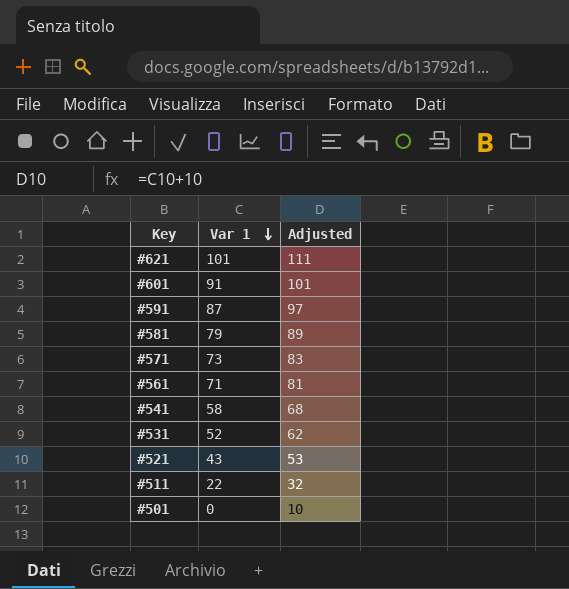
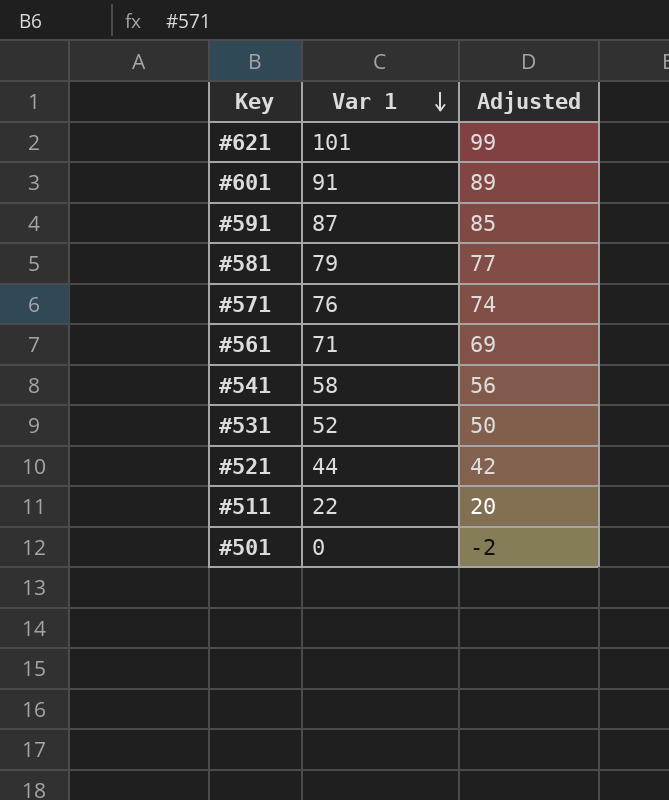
column Adjusted | formula: [Var 1] + 10 -> [Var 1] - 2
#571 | Var 1: 73 -> 76
#521 | Var 1: 43 -> 44

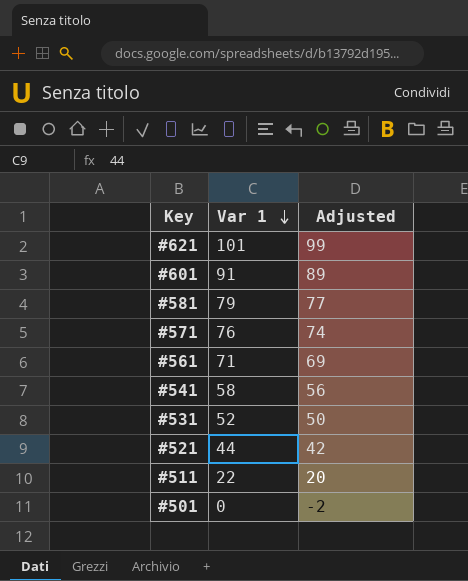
row #591: 87 | 85 -> none

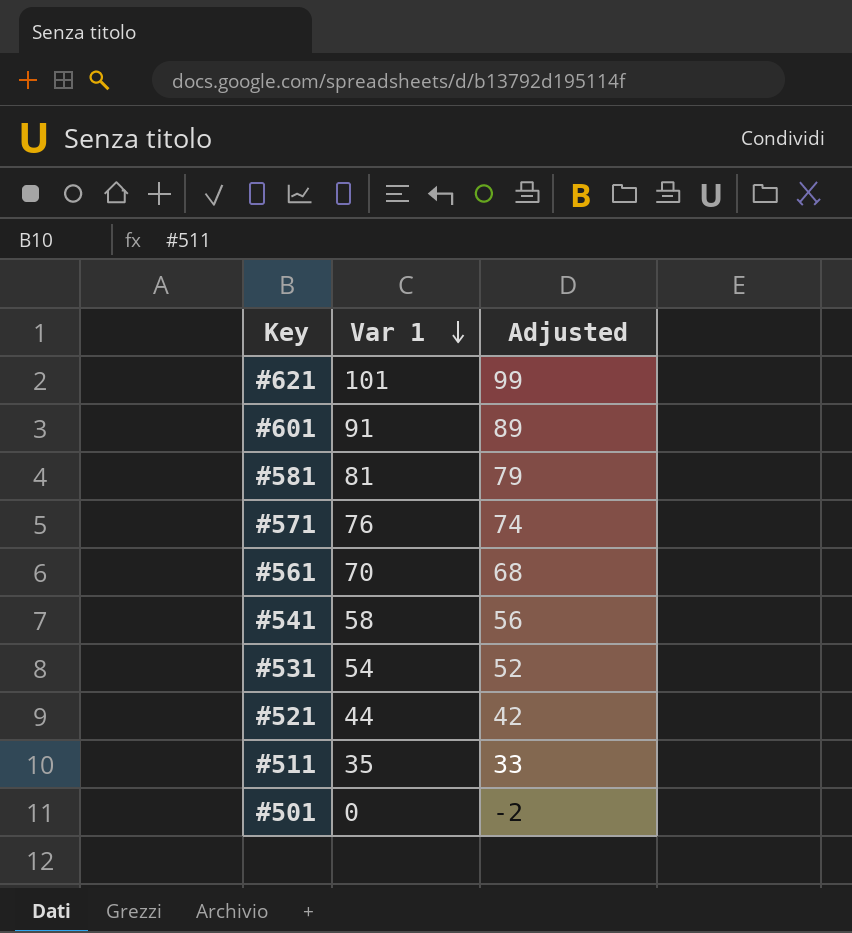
#581 | Var 1: 79 -> 81
#581 | Adjusted: 77 -> 79
#561 | Var 1: 71 -> 70
#561 | Adjusted: 69 -> 68
#531 | Var 1: 52 -> 54
#531 | Adjusted: 50 -> 52
#511 | Var 1: 22 -> 35
#511 | Adjusted: 20 -> 33

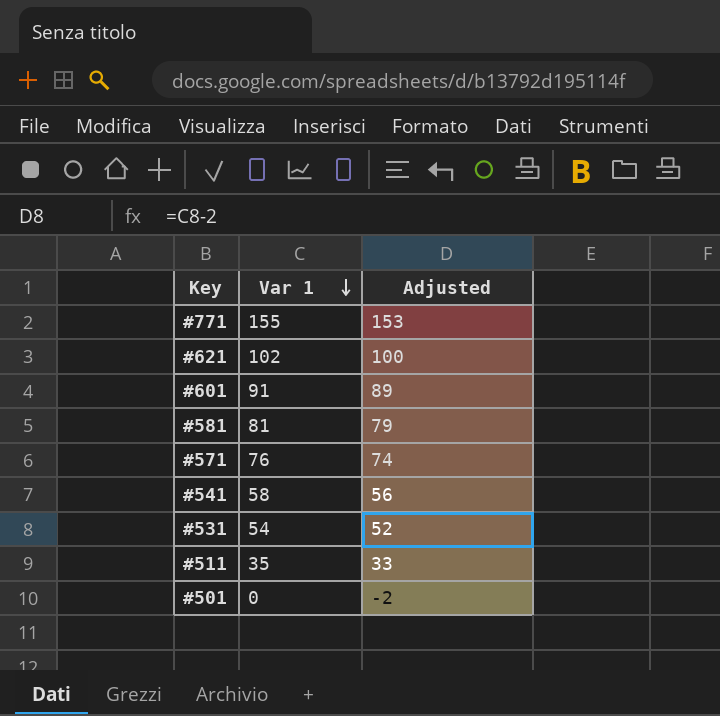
row #561: 70 | 68 -> none
row #521: 44 | 42 -> none
row #771: none -> 155 | 153
#621 | Var 1: 101 -> 102
#621 | Adjusted: 99 -> 100

